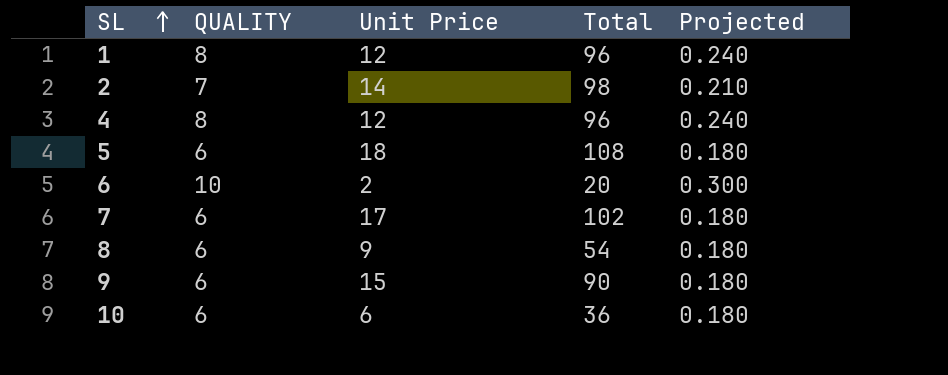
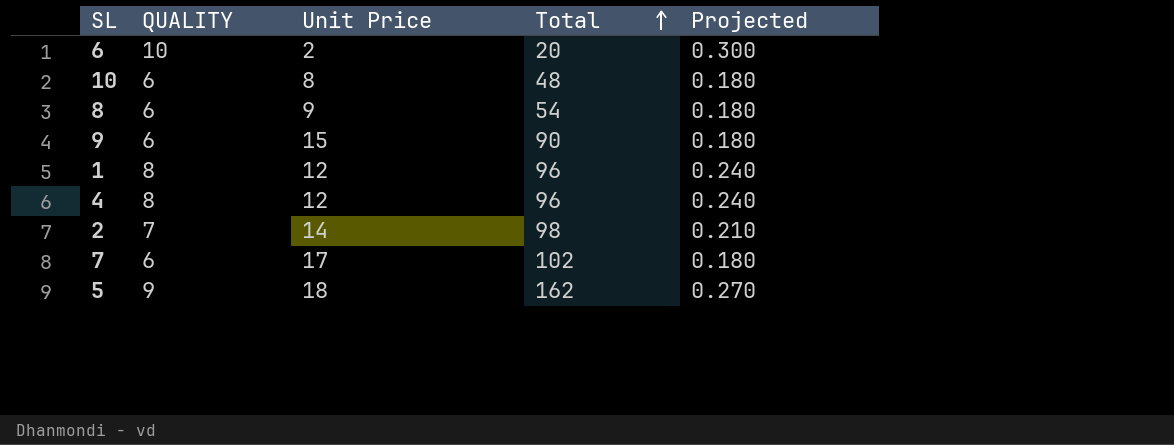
row order: SL ascending -> Total ascending
10 | Unit Price: 6 -> 8
10 | Total: 36 -> 48
5 | QUALITY: 6 -> 9
5 | Total: 108 -> 162
5 | Projected: 0.180 -> 0.270

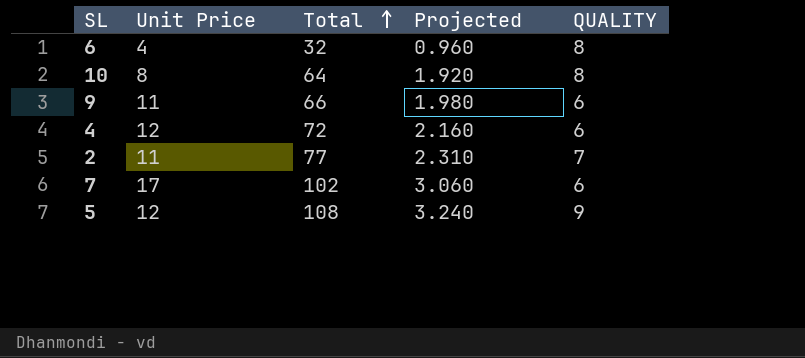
column Projected | formula: [QUALITY] * 0.03 -> [Total] * 0.03
column QUALITY | position: 2 -> 5
row 8: 6 | 9 | 54 | 0.180 -> none
row 1: 8 | 12 | 96 | 0.240 -> none
6 | Unit Price: 2 -> 4
6 | Total: 20 -> 32
6 | QUALITY: 10 -> 8
10 | Total: 48 -> 64
10 | QUALITY: 6 -> 8
9 | Unit Price: 15 -> 11
9 | Total: 90 -> 66
4 | Total: 96 -> 72
4 | QUALITY: 8 -> 6
2 | Unit Price: 14 -> 11
2 | Total: 98 -> 77
5 | Unit Price: 18 -> 12
5 | Total: 162 -> 108

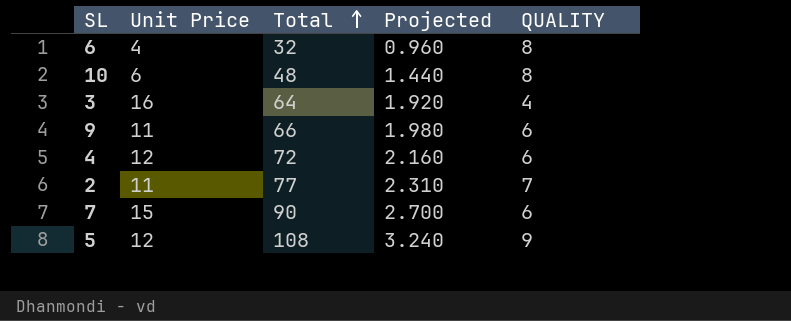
10 | Unit Price: 8 -> 6
10 | Total: 64 -> 48
10 | Projected: 1.920 -> 1.440
row 3: none -> 16 | 64 | 1.920 | 4
7 | Unit Price: 17 -> 15
7 | Total: 102 -> 90
7 | Projected: 3.060 -> 2.700

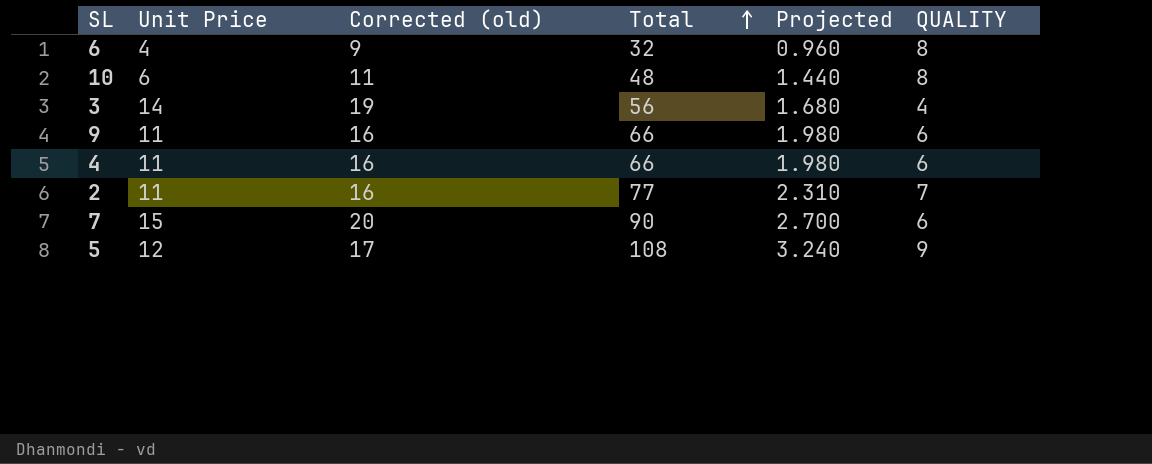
column Corrected (old) | formula: none -> [Unit Price] + 5
3 | Unit Price: 16 -> 14
3 | Total: 64 -> 56
3 | Projected: 1.920 -> 1.680
4 | Unit Price: 12 -> 11
4 | Total: 72 -> 66
4 | Projected: 2.160 -> 1.980

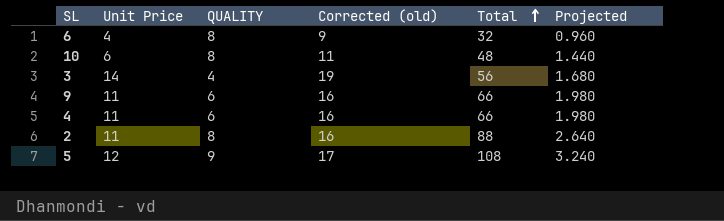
column QUALITY | position: 6 -> 3
row 7: 15 | 20 | 90 | 2.700 | 6 -> none
2 | QUALITY: 7 -> 8
2 | Total: 77 -> 88
2 | Projected: 2.310 -> 2.640

